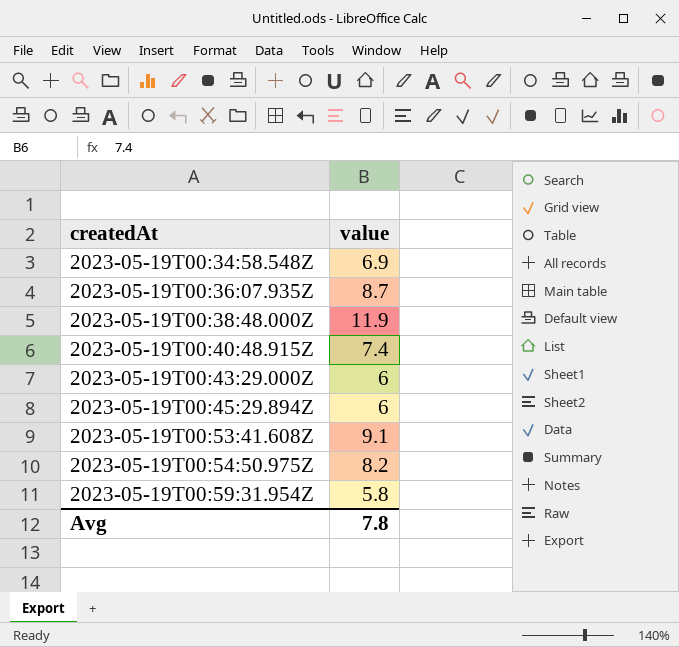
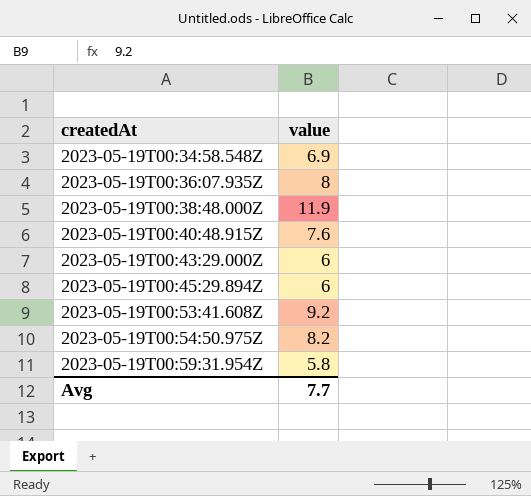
2023-05-19T00:36:07.935Z | value: 8.7 -> 8
2023-05-19T00:40:48.915Z | value: 7.4 -> 7.6
2023-05-19T00:53:41.608Z | value: 9.1 -> 9.2
Avg | value: 7.8 -> 7.7

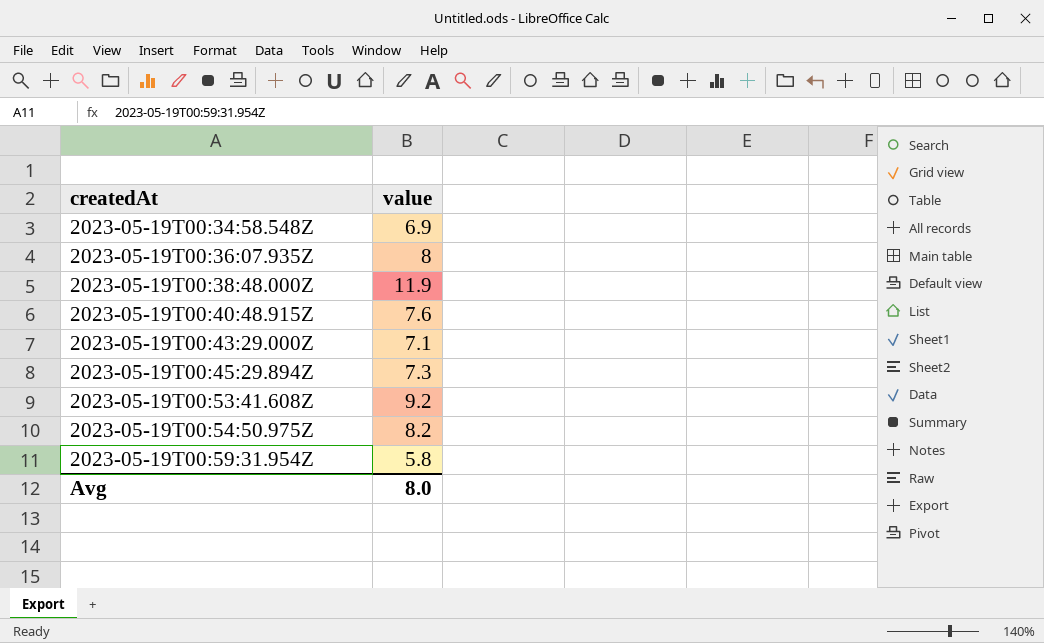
2023-05-19T00:43:29.000Z | value: 6 -> 7.1
2023-05-19T00:45:29.894Z | value: 6 -> 7.3
Avg | value: 7.7 -> 8.0

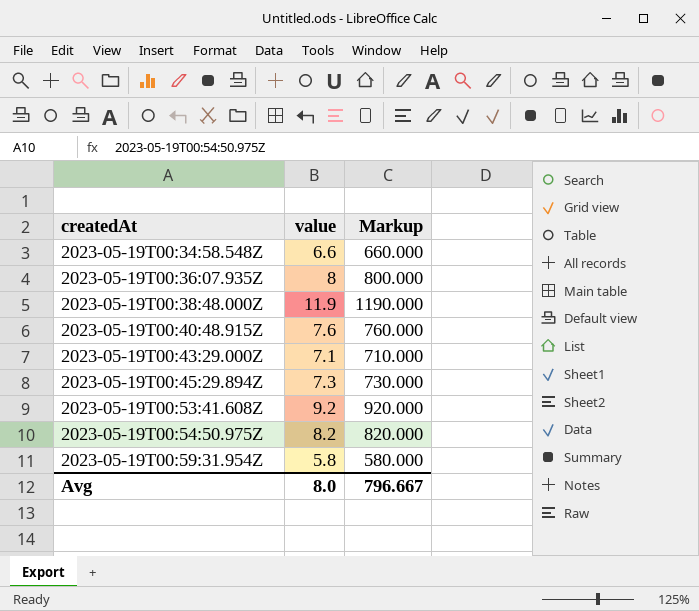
column Markup | formula: none -> [value] * 100
2023-05-19T00:34:58.548Z | value: 6.9 -> 6.6

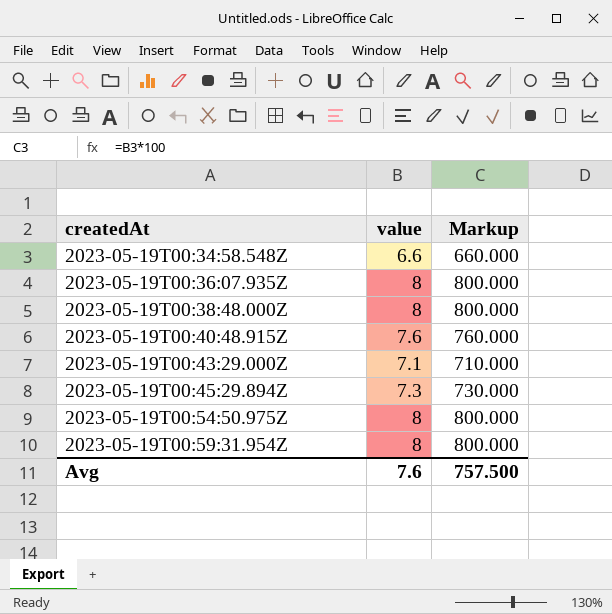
row 2023-05-19T00:53:41.608Z: 9.2 | 920.000 -> none
2023-05-19T00:38:48.000Z | value: 11.9 -> 8
2023-05-19T00:38:48.000Z | Markup: 1190.000 -> 800.000
2023-05-19T00:54:50.975Z | value: 8.2 -> 8
2023-05-19T00:54:50.975Z | Markup: 820.000 -> 800.000
2023-05-19T00:59:31.954Z | value: 5.8 -> 8
2023-05-19T00:59:31.954Z | Markup: 580.000 -> 800.000
Avg | value: 8.0 -> 7.6
Avg | Markup: 796.667 -> 757.500

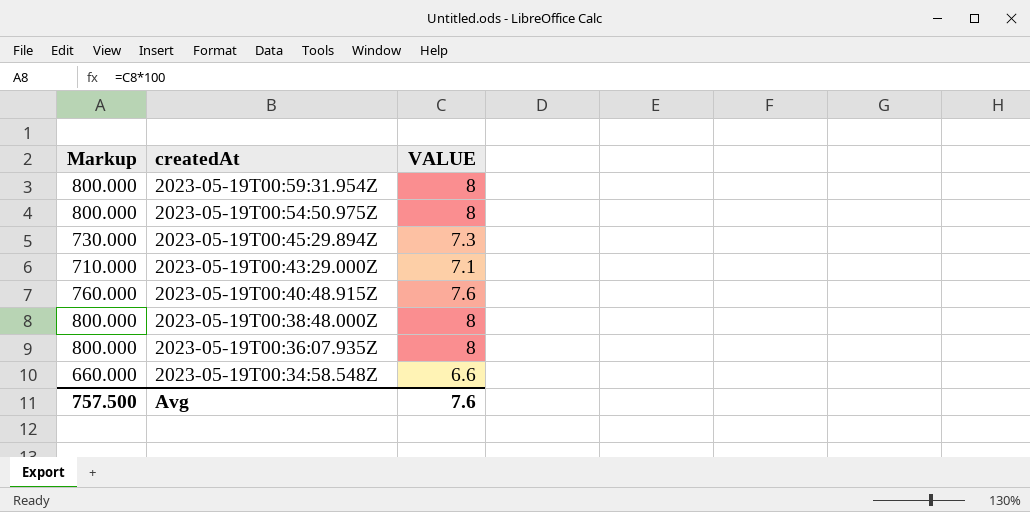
row order: createdAt ascending -> createdAt descending
column Markup | position: 3 -> 1
column name: value -> VALUE

